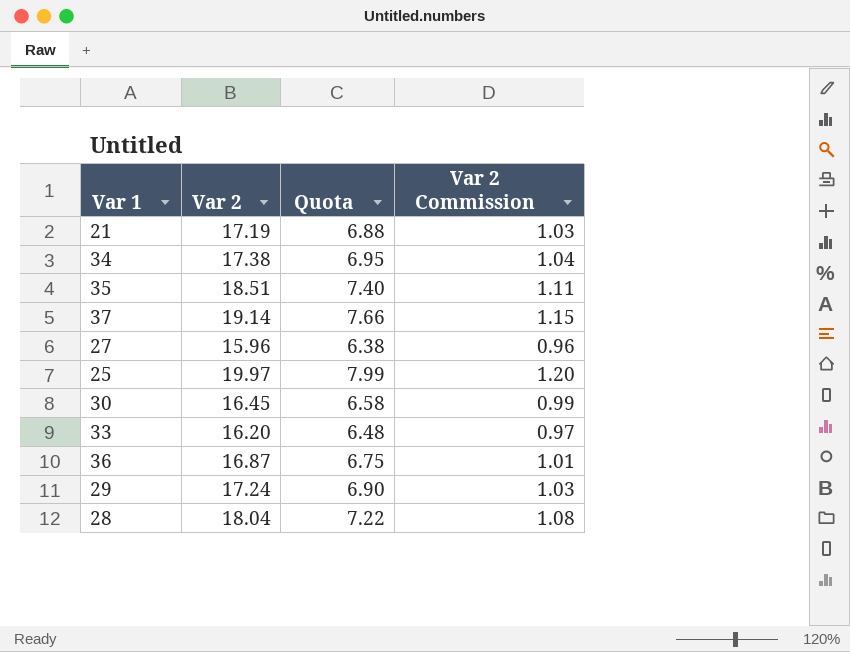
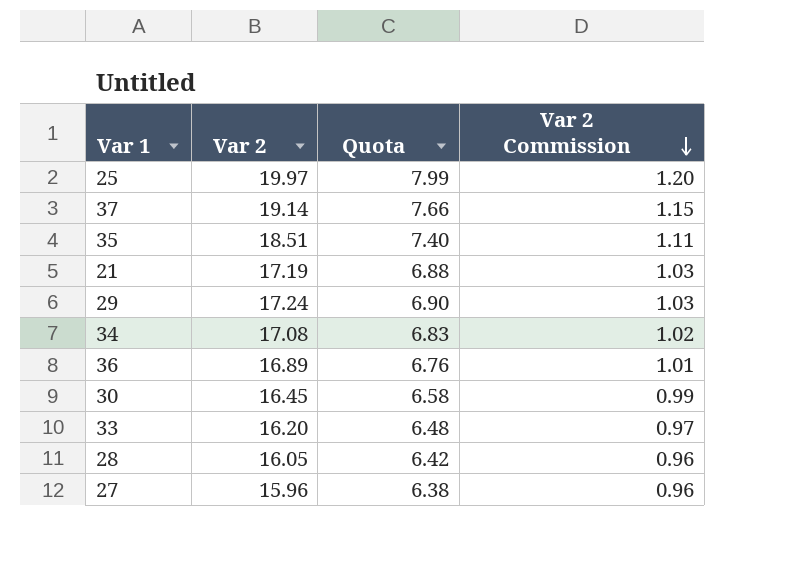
row order: none -> Var 2 Commission descending
34 | Var 2: 17.38 -> 17.08
34 | Quota: 6.95 -> 6.83
34 | Var 2 Commission: 1.04 -> 1.02
36 | Var 2: 16.87 -> 16.89
36 | Quota: 6.75 -> 6.76
28 | Var 2: 18.04 -> 16.05
28 | Quota: 7.22 -> 6.42
28 | Var 2 Commission: 1.08 -> 0.96

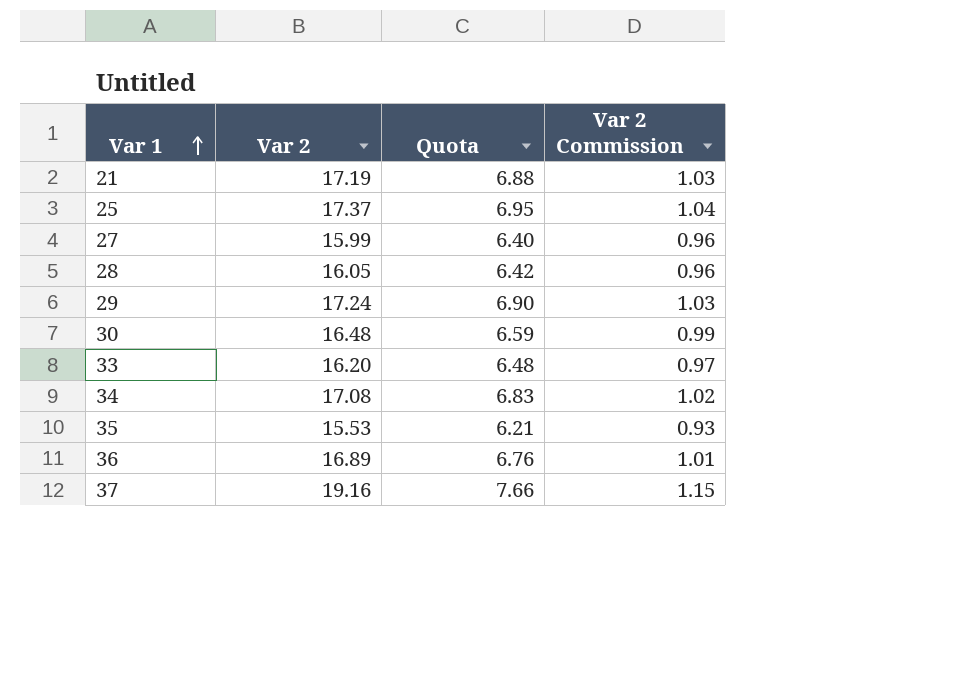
row order: Var 2 Commission descending -> Var 1 ascending
25 | Var 2: 19.97 -> 17.37
25 | Quota: 7.99 -> 6.95
25 | Var 2 Commission: 1.20 -> 1.04
27 | Var 2: 15.96 -> 15.99
27 | Quota: 6.38 -> 6.40
30 | Var 2: 16.45 -> 16.48
30 | Quota: 6.58 -> 6.59
35 | Var 2: 18.51 -> 15.53
35 | Quota: 7.40 -> 6.21
35 | Var 2 Commission: 1.11 -> 0.93
37 | Var 2: 19.14 -> 19.16

